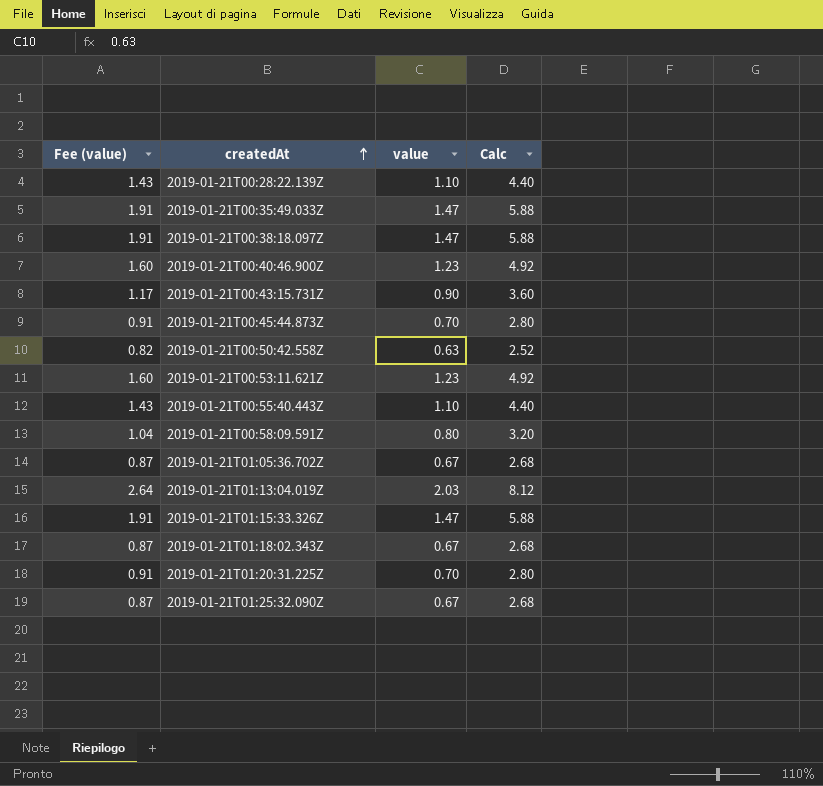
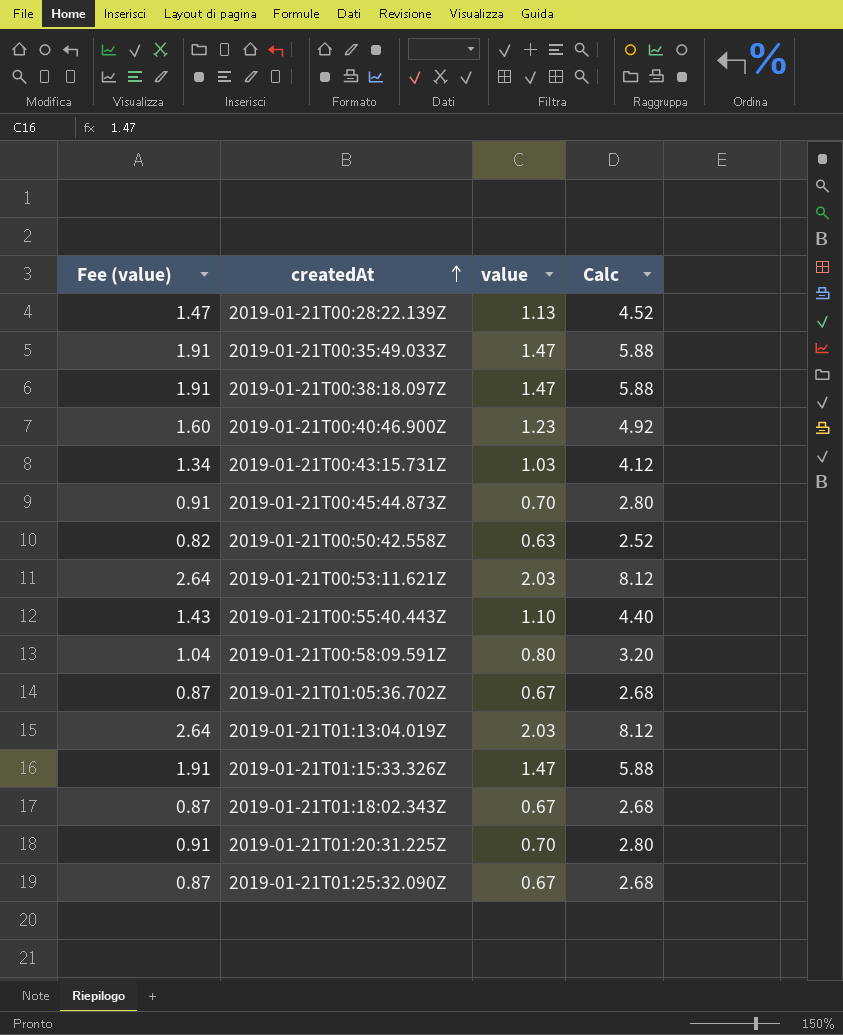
2019-01-21T00:28:22.139Z | Fee (value): 1.43 -> 1.47
2019-01-21T00:28:22.139Z | value: 1.10 -> 1.13
2019-01-21T00:28:22.139Z | Calc: 4.40 -> 4.52
2019-01-21T00:43:15.731Z | Fee (value): 1.17 -> 1.34
2019-01-21T00:43:15.731Z | value: 0.90 -> 1.03
2019-01-21T00:43:15.731Z | Calc: 3.60 -> 4.12
2019-01-21T00:53:11.621Z | Fee (value): 1.60 -> 2.64
2019-01-21T00:53:11.621Z | value: 1.23 -> 2.03
2019-01-21T00:53:11.621Z | Calc: 4.92 -> 8.12

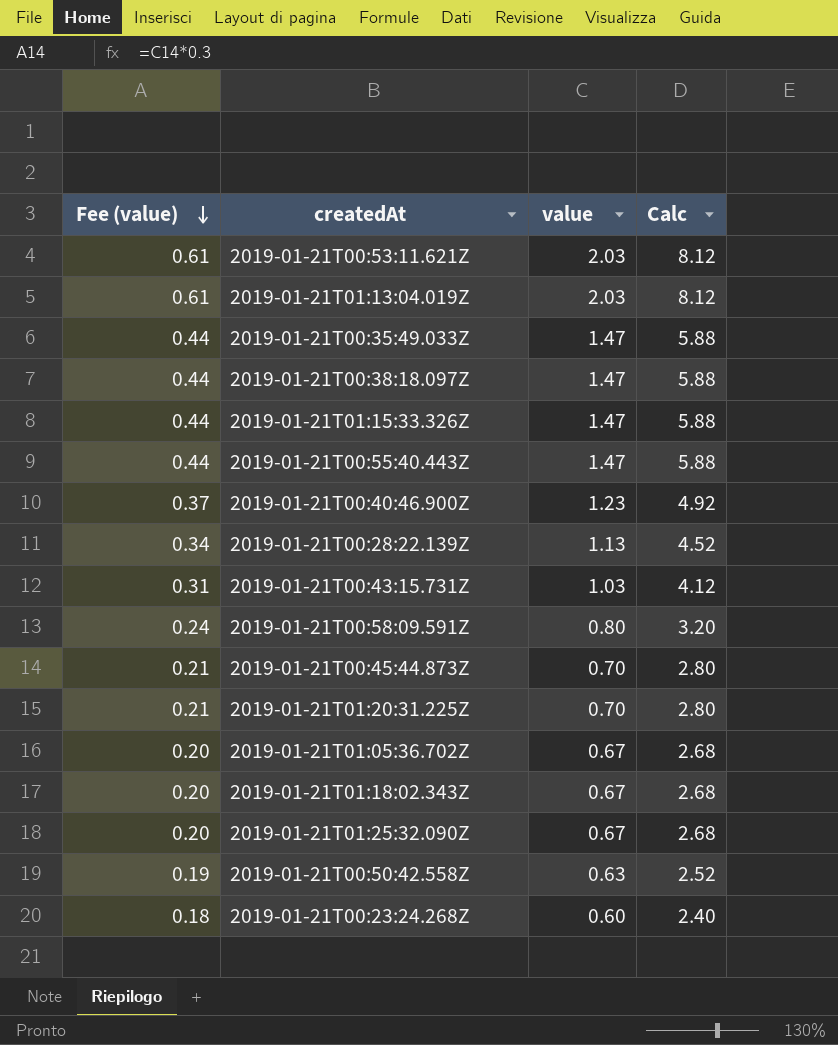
row order: createdAt ascending -> Fee (value) descending
column Fee (value) | formula: [value] * 1.3 -> [value] * 0.3
2019-01-21T00:55:40.443Z | value: 1.10 -> 1.47
2019-01-21T00:55:40.443Z | Calc: 4.40 -> 5.88
row 2019-01-21T00:23:24.268Z: none -> 0.18 | 0.60 | 2.40

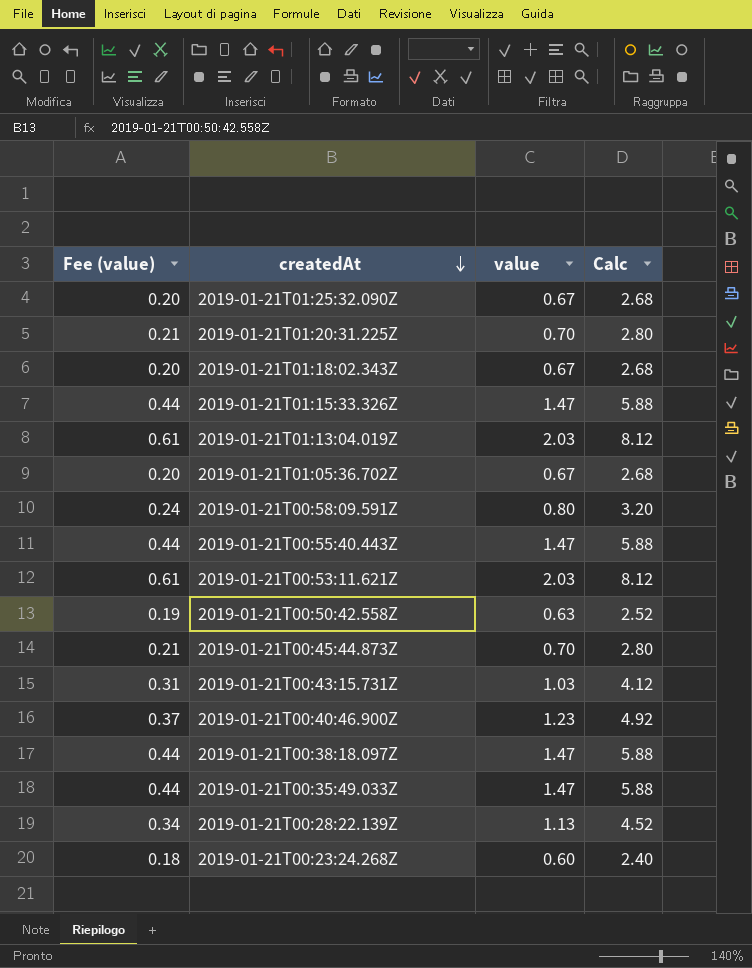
row order: Fee (value) descending -> createdAt descending

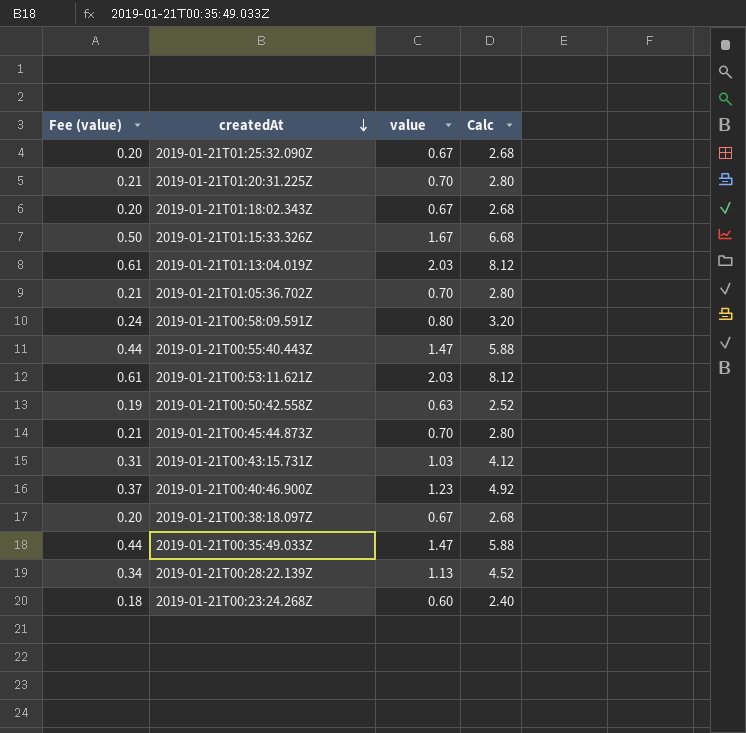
2019-01-21T01:15:33.326Z | Fee (value): 0.44 -> 0.50
2019-01-21T01:15:33.326Z | value: 1.47 -> 1.67
2019-01-21T01:15:33.326Z | Calc: 5.88 -> 6.68
2019-01-21T01:05:36.702Z | Fee (value): 0.20 -> 0.21
2019-01-21T01:05:36.702Z | value: 0.67 -> 0.70
2019-01-21T01:05:36.702Z | Calc: 2.68 -> 2.80
2019-01-21T00:38:18.097Z | Fee (value): 0.44 -> 0.20
2019-01-21T00:38:18.097Z | value: 1.47 -> 0.67
2019-01-21T00:38:18.097Z | Calc: 5.88 -> 2.68

